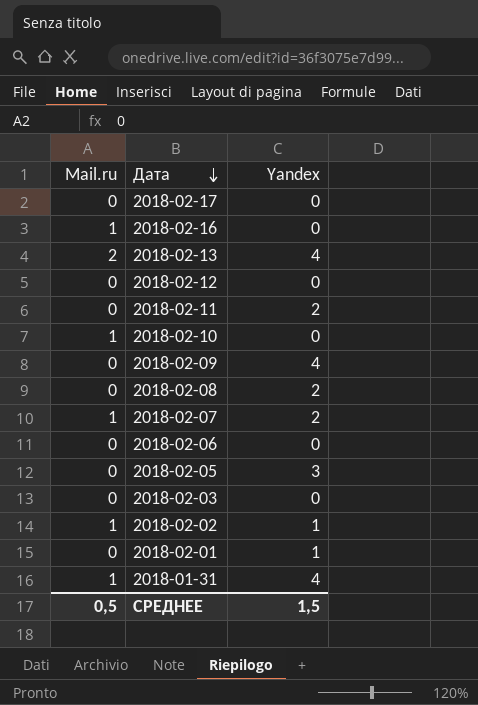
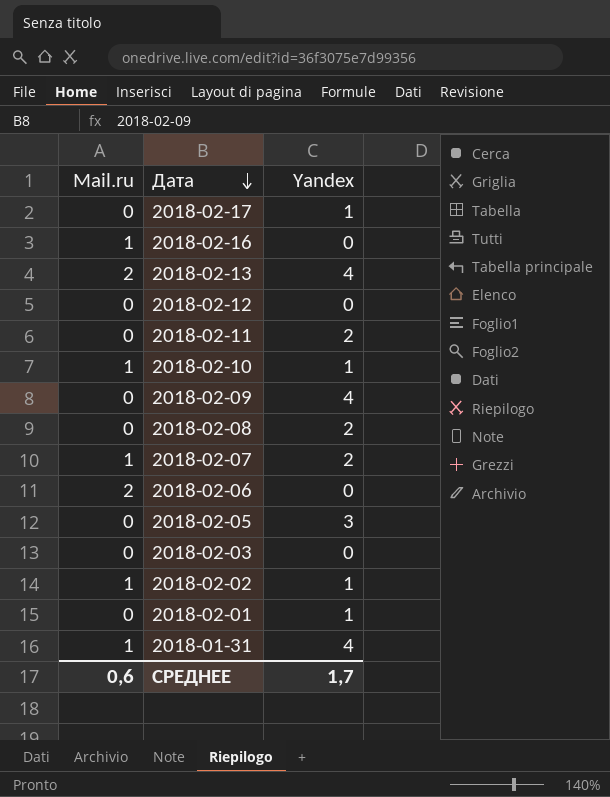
2018-02-17 | Yandex: 0 -> 1
2018-02-10 | Yandex: 0 -> 1
2018-02-06 | Mail.ru: 0 -> 2
СРЕДНЕЕ | Mail.ru: 0,5 -> 0,6
СРЕДНЕЕ | Yandex: 1,5 -> 1,7

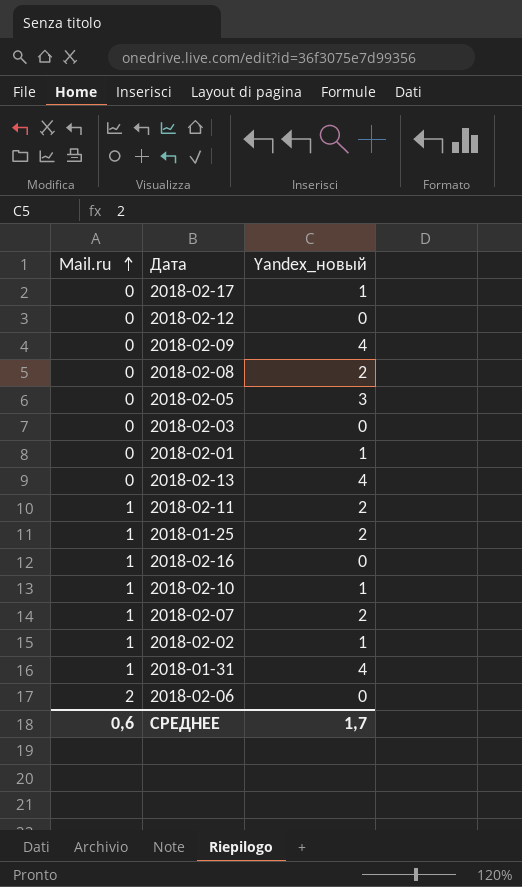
row order: Дата descending -> Mail.ru ascending
column name: Yandex -> Yandex_новый
2018-02-13 | Mail.ru: 2 -> 0
2018-02-11 | Mail.ru: 0 -> 1
row 2018-01-25: none -> 1 | 2

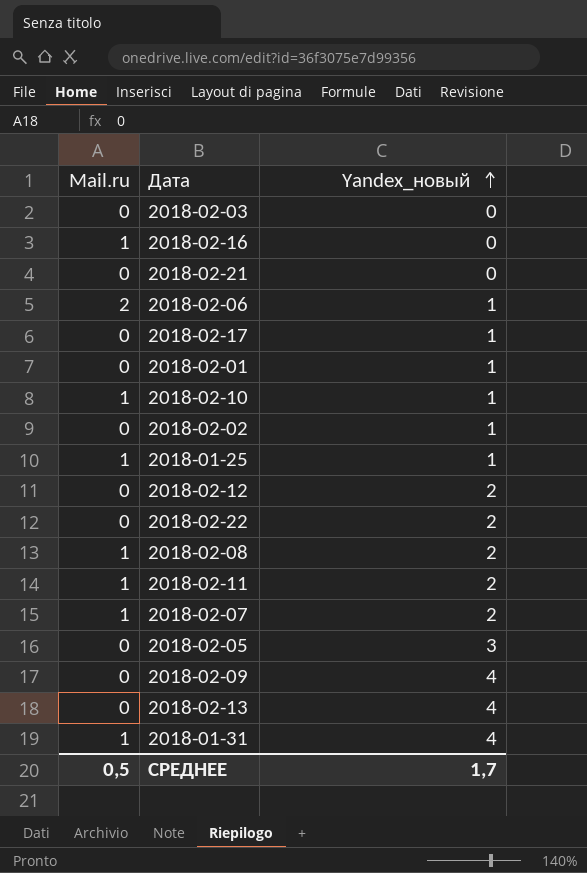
row order: Mail.ru ascending -> Yandex_новый ascending
row 2018-02-21: none -> 0 | 0
2018-02-06 | Yandex_новый: 0 -> 1
2018-02-02 | Mail.ru: 1 -> 0
2018-01-25 | Yandex_новый: 2 -> 1
2018-02-12 | Yandex_новый: 0 -> 2
row 2018-02-22: none -> 0 | 2
2018-02-08 | Mail.ru: 0 -> 1
СРЕДНЕЕ | Mail.ru: 0,6 -> 0,5

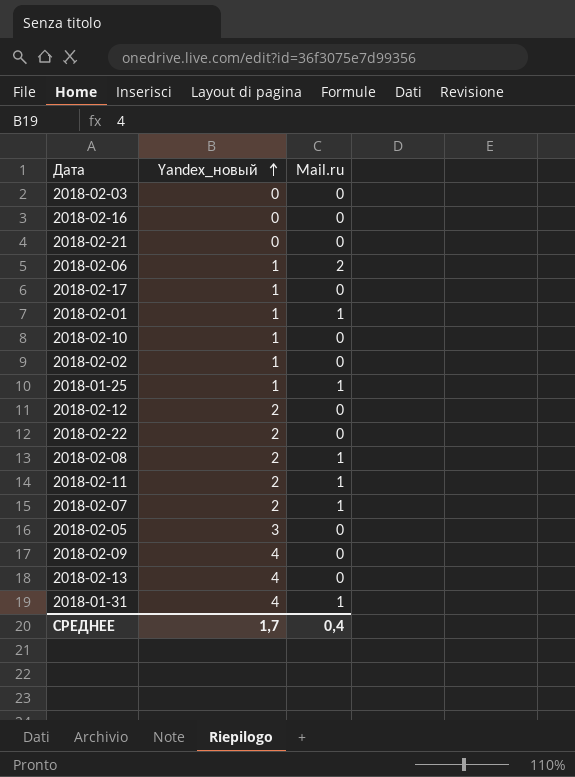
column Mail.ru | position: 1 -> 3
2018-02-16 | Mail.ru: 1 -> 0
2018-02-01 | Mail.ru: 0 -> 1
2018-02-10 | Mail.ru: 1 -> 0
СРЕДНЕЕ | Mail.ru: 0,5 -> 0,4

